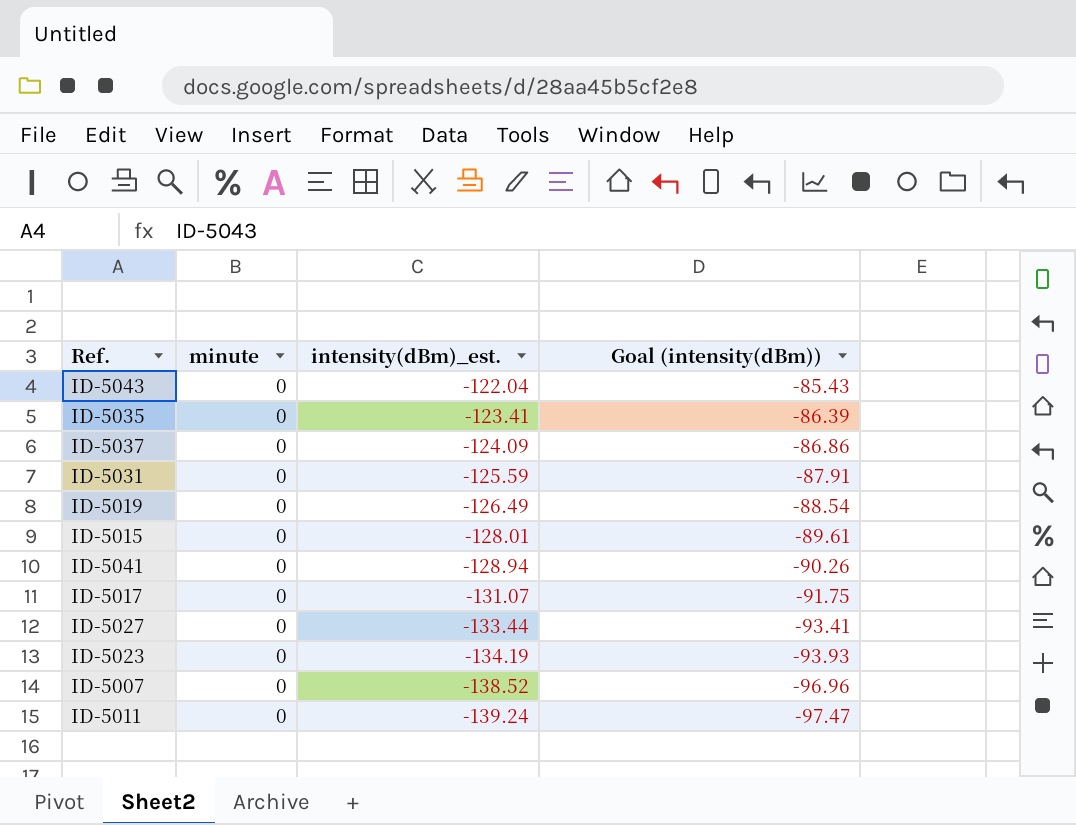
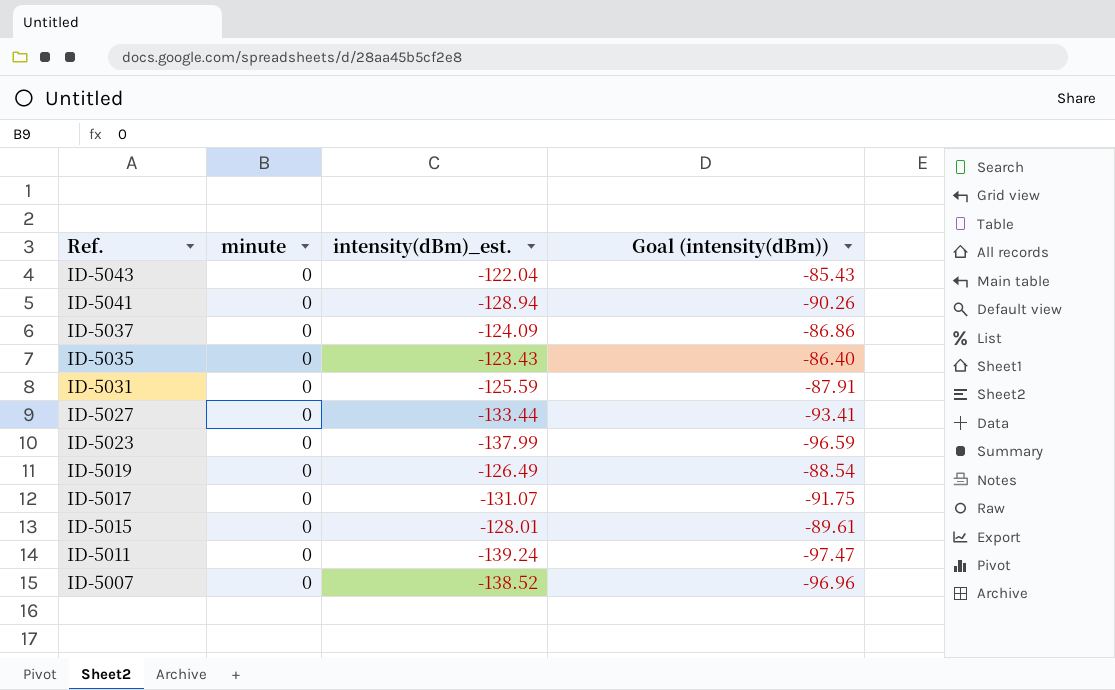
row order: intensity(dBm)_est. descending -> Ref. descending
ID-5035 | intensity(dBm)_est.: -123.41 -> -123.43
ID-5035 | Goal (intensity(dBm)): -86.39 -> -86.40
ID-5023 | intensity(dBm)_est.: -134.19 -> -137.99
ID-5023 | Goal (intensity(dBm)): -93.93 -> -96.59

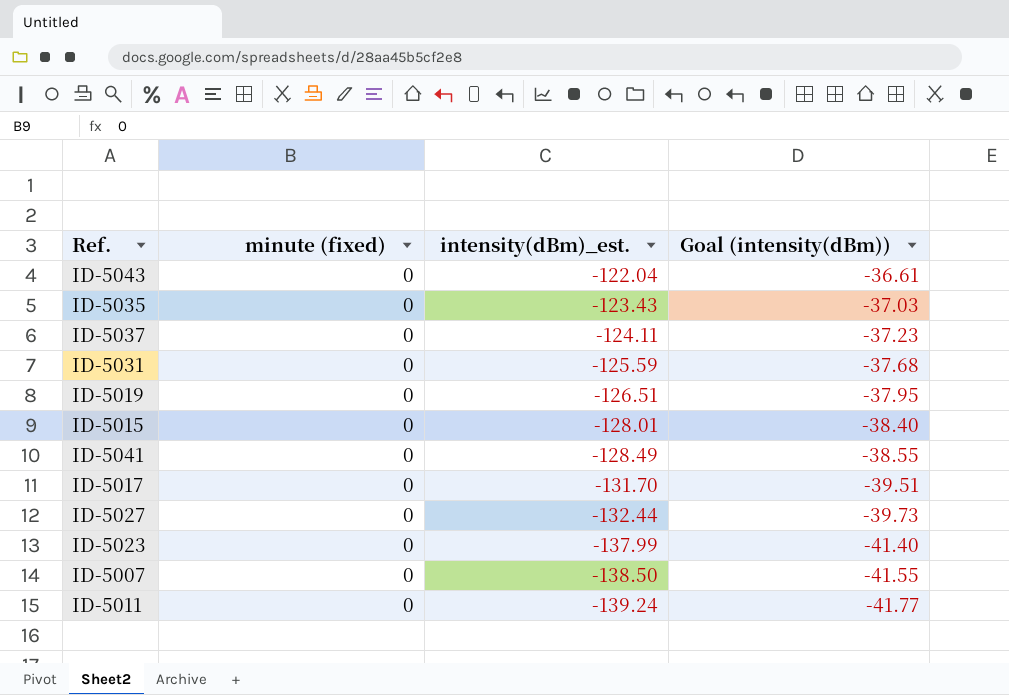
row order: Ref. descending -> intensity(dBm)_est. descending
column name: minute -> minute (fixed)
column Goal (intensity(dBm)) | formula: [intensity(dBm)_est.] * 0.7 -> [intensity(dBm)_est.] * 0.3
ID-5037 | intensity(dBm)_est.: -124.09 -> -124.11
ID-5019 | intensity(dBm)_est.: -126.49 -> -126.51
ID-5041 | intensity(dBm)_est.: -128.94 -> -128.49
ID-5017 | intensity(dBm)_est.: -131.07 -> -131.70
ID-5027 | intensity(dBm)_est.: -133.44 -> -132.44
ID-5007 | intensity(dBm)_est.: -138.52 -> -138.50

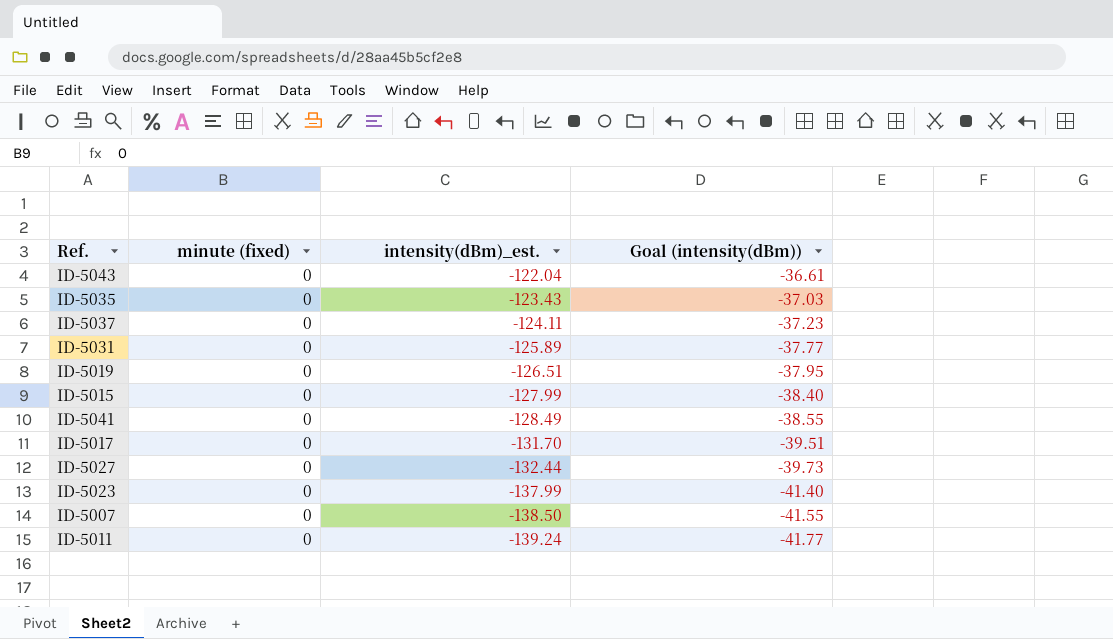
ID-5031 | intensity(dBm)_est.: -125.59 -> -125.89
ID-5031 | Goal (intensity(dBm)): -37.68 -> -37.77
ID-5015 | intensity(dBm)_est.: -128.01 -> -127.99

